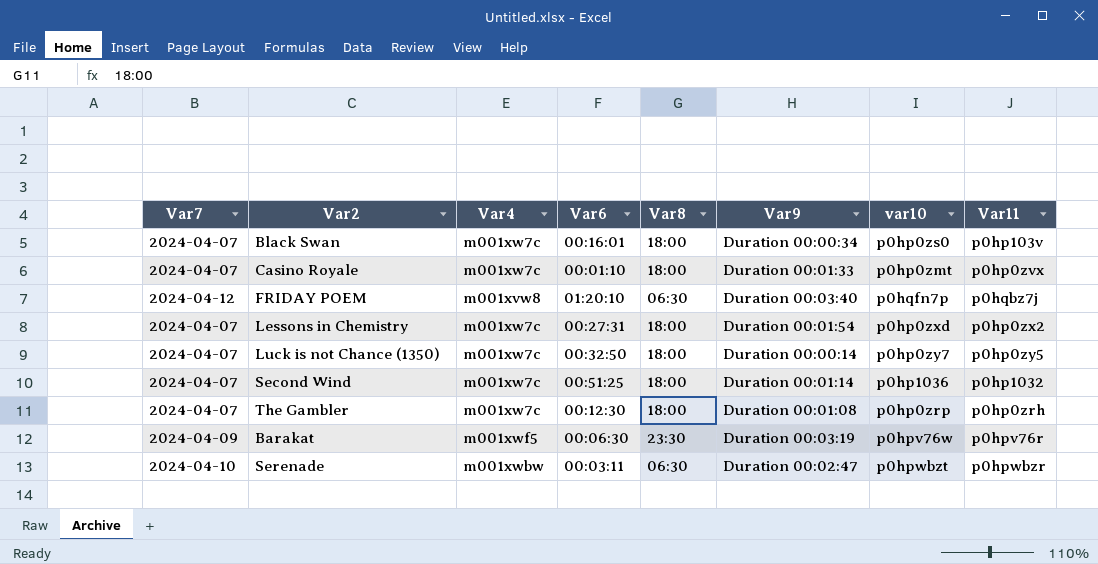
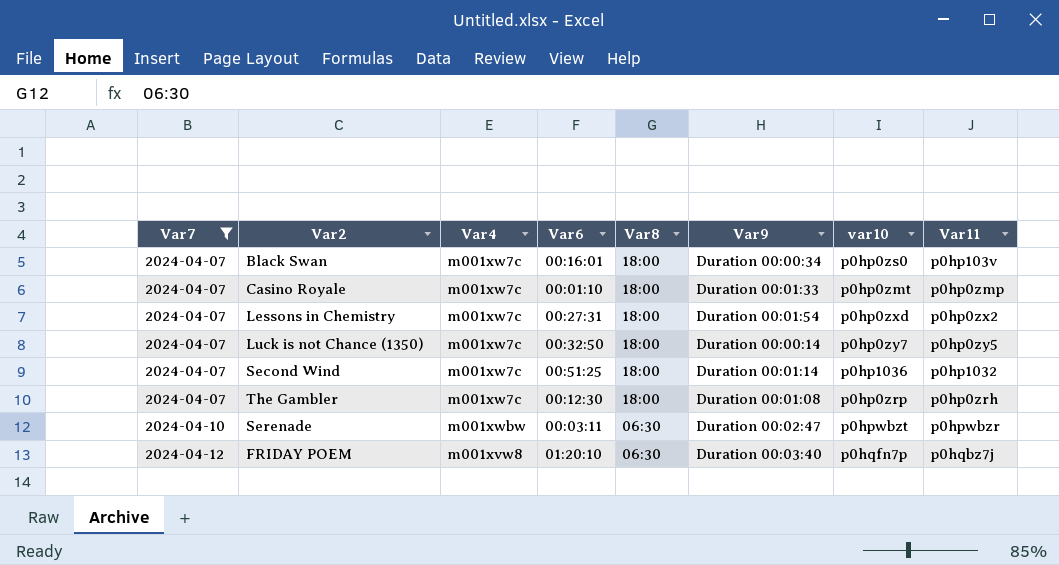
filter: none -> Var7 != 2024-04-09
row order: none -> Var7 ascending
Casino Royale | Var11: p0hp0zvx -> p0hp0zmp

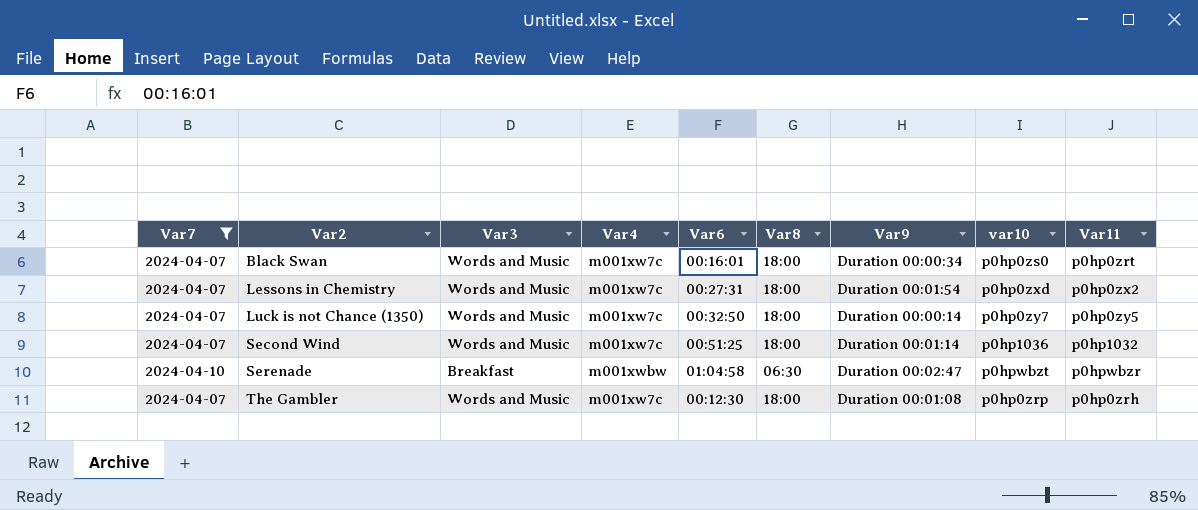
row order: Var7 ascending -> Var2 ascending
column Var3 | position: none -> 3
row Casino Royale: 2024-04-07 | m001xw7c | 00:01:10 | 18:00 | Duration 00:01:33 | p0hp0zmt | p0hp0zmp -> none
row FRIDAY POEM: 2024-04-12 | m001xvw8 | 01:20:10 | 06:30 | Duration 00:03:40 | p0hqfn7p | p0hqbz7j -> none
Black Swan | Var11: p0hp103v -> p0hp0zrt
Serenade | Var6: 00:03:11 -> 01:04:58

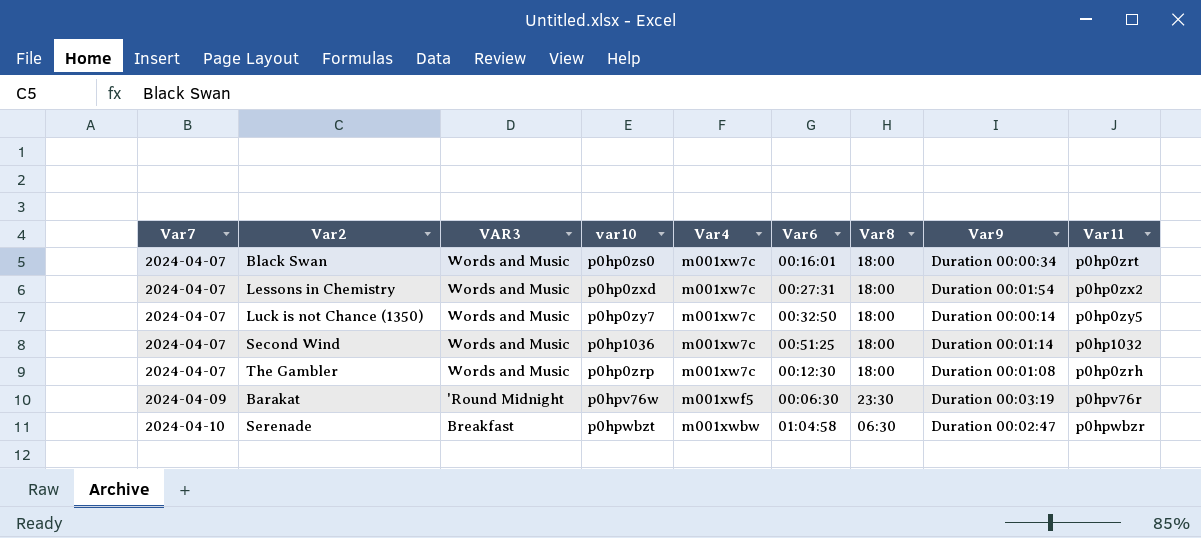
filter: Var7 != 2024-04-09 -> none
row order: Var2 ascending -> Var7 ascending
column name: Var3 -> VAR3
column var10 | position: 8 -> 4

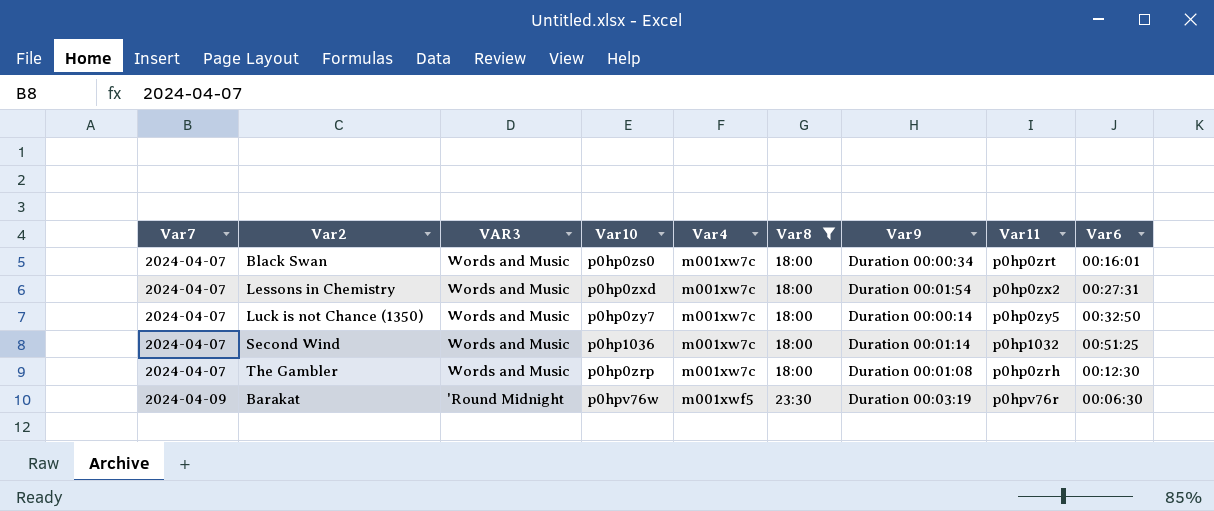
filter: none -> Var8 != 06:30
column name: var10 -> Var10
column Var6 | position: 6 -> 9

